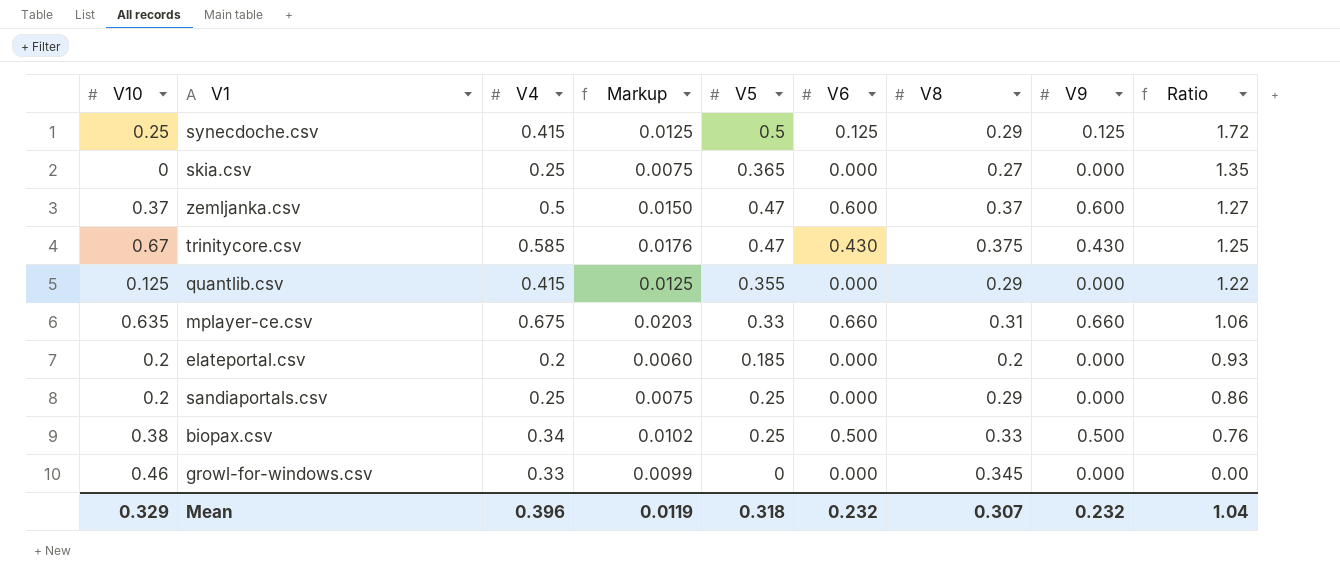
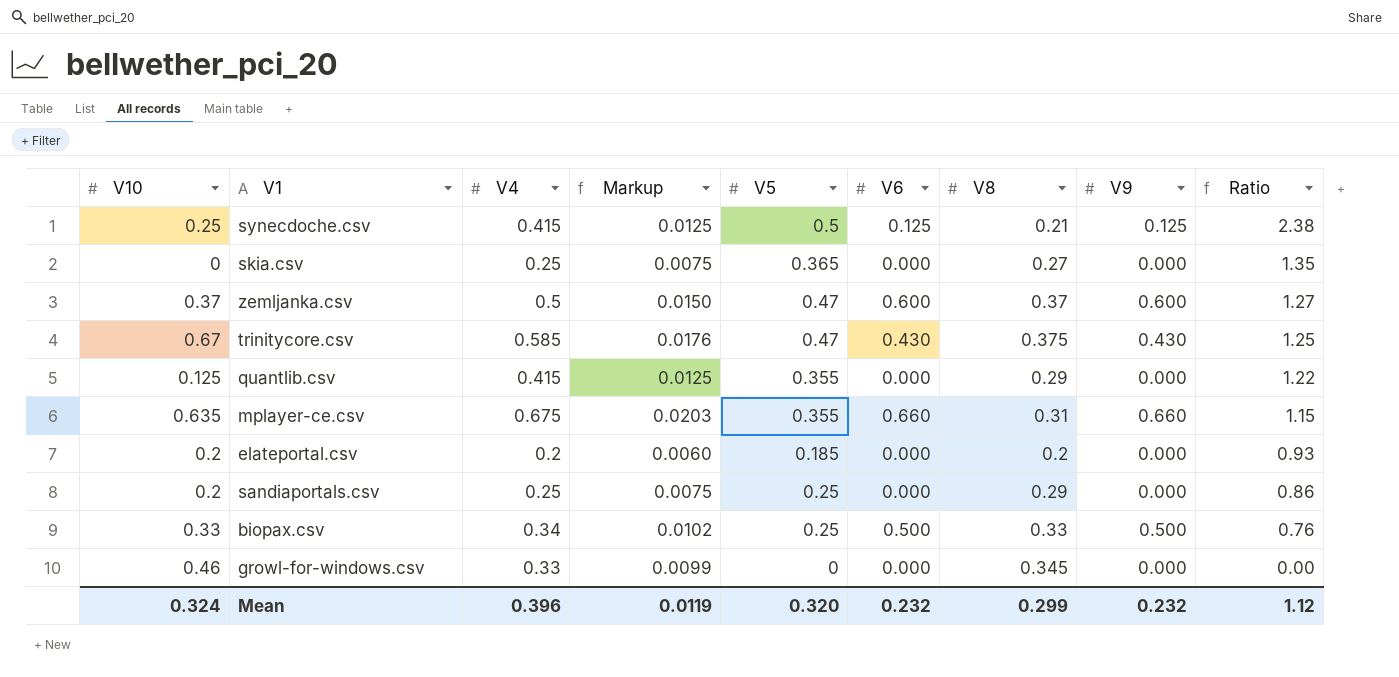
synecdoche.csv | V8: 0.29 -> 0.21
synecdoche.csv | Ratio: 1.72 -> 2.38
mplayer-ce.csv | V5: 0.33 -> 0.355
mplayer-ce.csv | Ratio: 1.06 -> 1.15
biopax.csv | V10: 0.38 -> 0.33
Mean | V10: 0.329 -> 0.324
Mean | V5: 0.318 -> 0.320
Mean | V8: 0.307 -> 0.299
Mean | Ratio: 1.04 -> 1.12

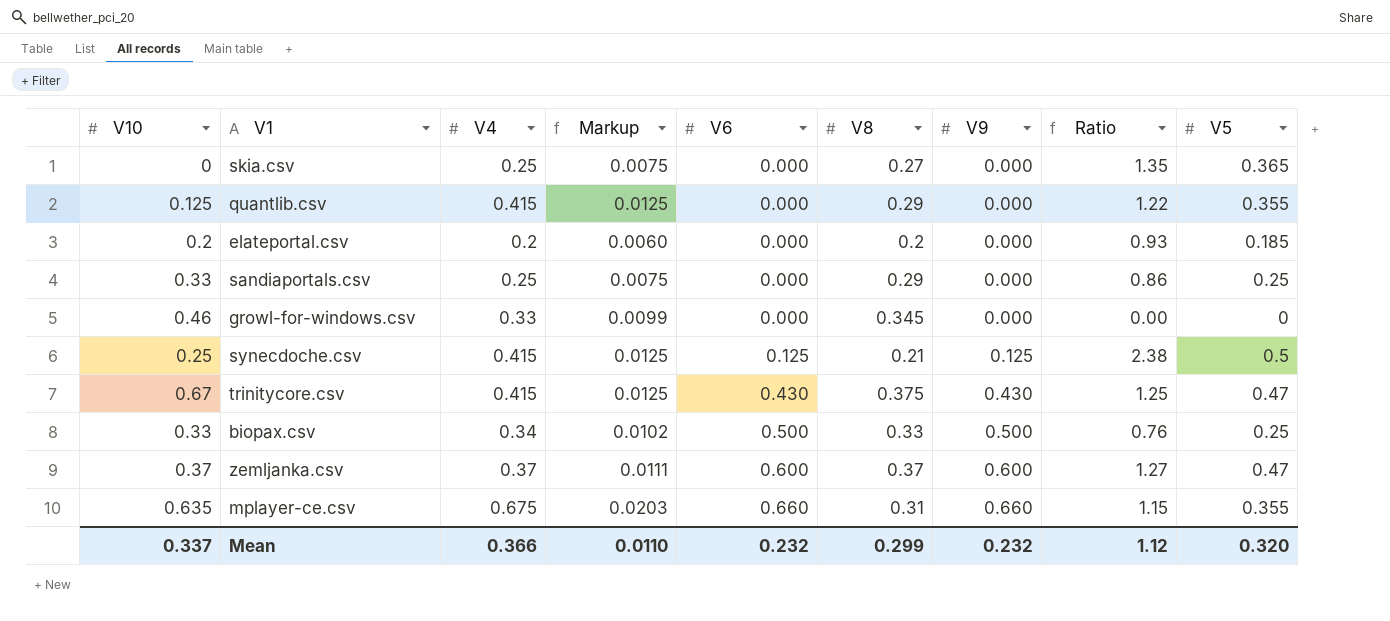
row order: Ratio descending -> V6 ascending
column V5 | position: 5 -> 9
sandiaportals.csv | V10: 0.2 -> 0.33
trinitycore.csv | V4: 0.585 -> 0.415
trinitycore.csv | Markup: 0.0176 -> 0.0125
zemljanka.csv | V4: 0.5 -> 0.37
zemljanka.csv | Markup: 0.0150 -> 0.0111
Mean | V10: 0.324 -> 0.337
Mean | V4: 0.396 -> 0.366
Mean | Markup: 0.0119 -> 0.0110

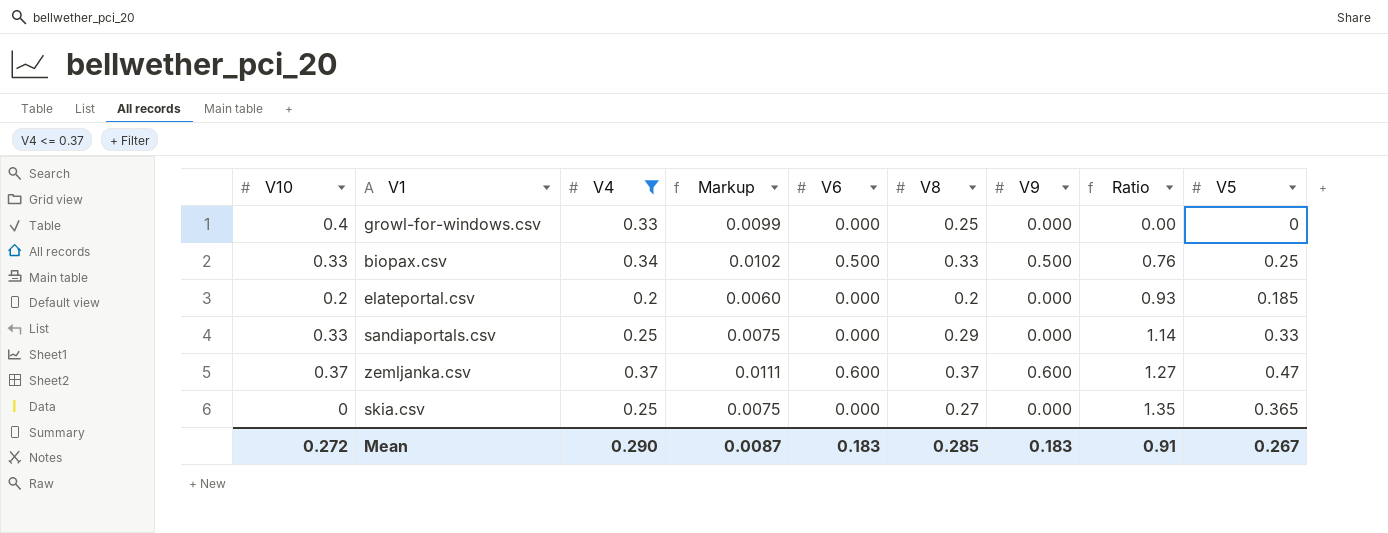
filter: none -> V4 <= 0.37
row order: V6 ascending -> Ratio ascending
growl-for-windows.csv | V10: 0.46 -> 0.4
growl-for-windows.csv | V8: 0.345 -> 0.25
sandiaportals.csv | Ratio: 0.86 -> 1.14
sandiaportals.csv | V5: 0.25 -> 0.33
Mean | V10: 0.337 -> 0.272
Mean | V4: 0.366 -> 0.290
Mean | Markup: 0.0110 -> 0.0087
Mean | V6: 0.232 -> 0.183
Mean | V8: 0.299 -> 0.285
Mean | V9: 0.232 -> 0.183
Mean | Ratio: 1.12 -> 0.91
Mean | V5: 0.320 -> 0.267

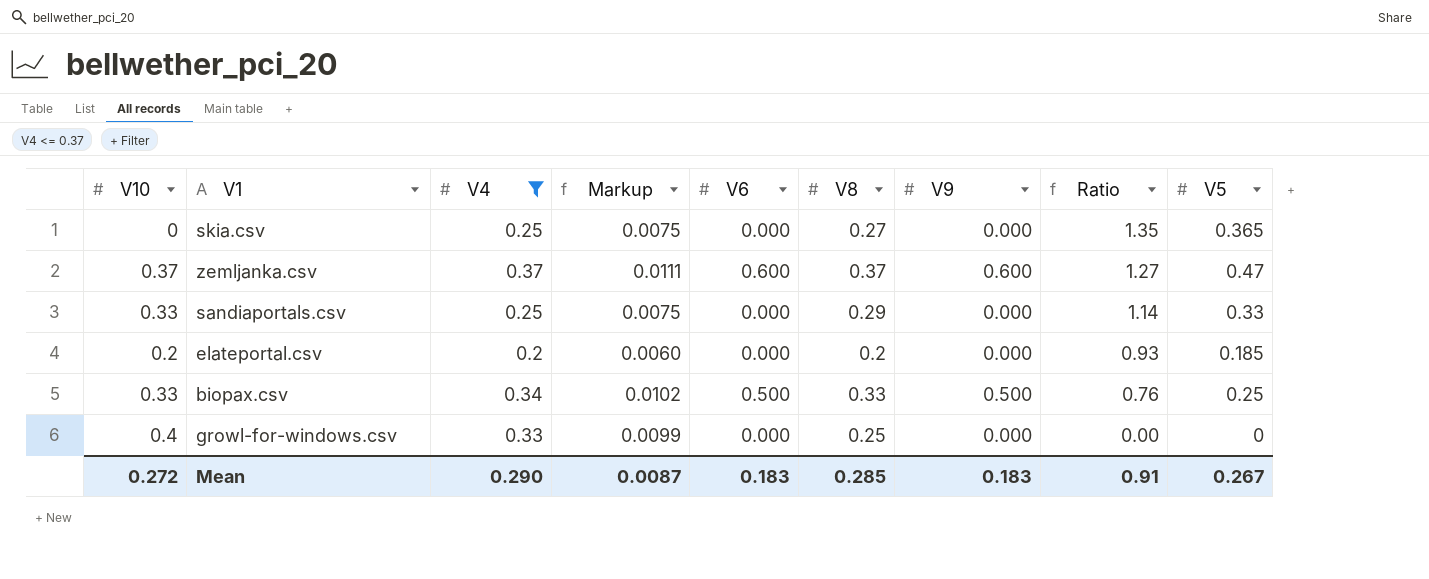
row order: Ratio ascending -> Ratio descending

